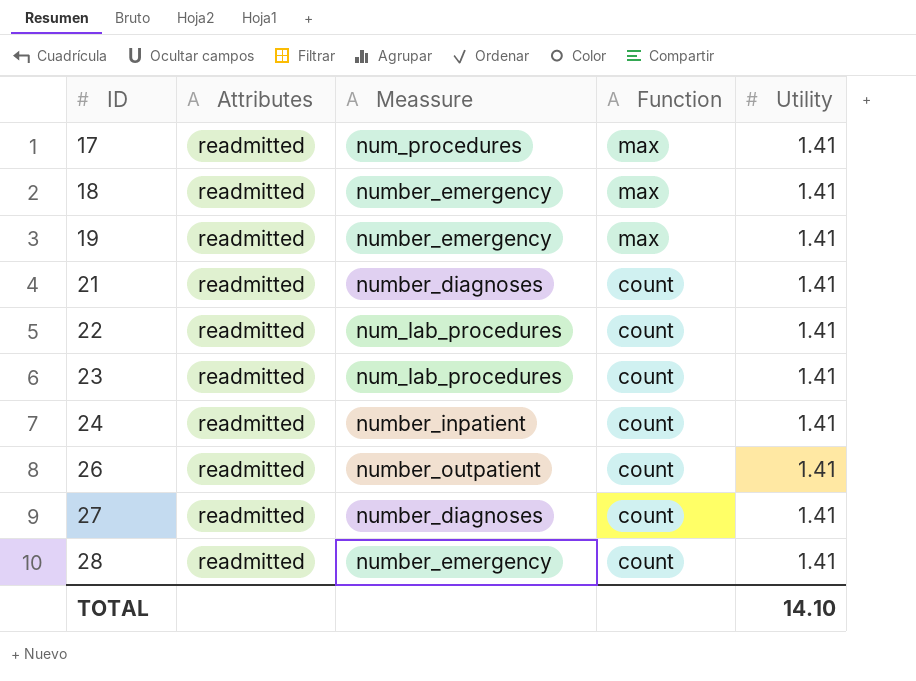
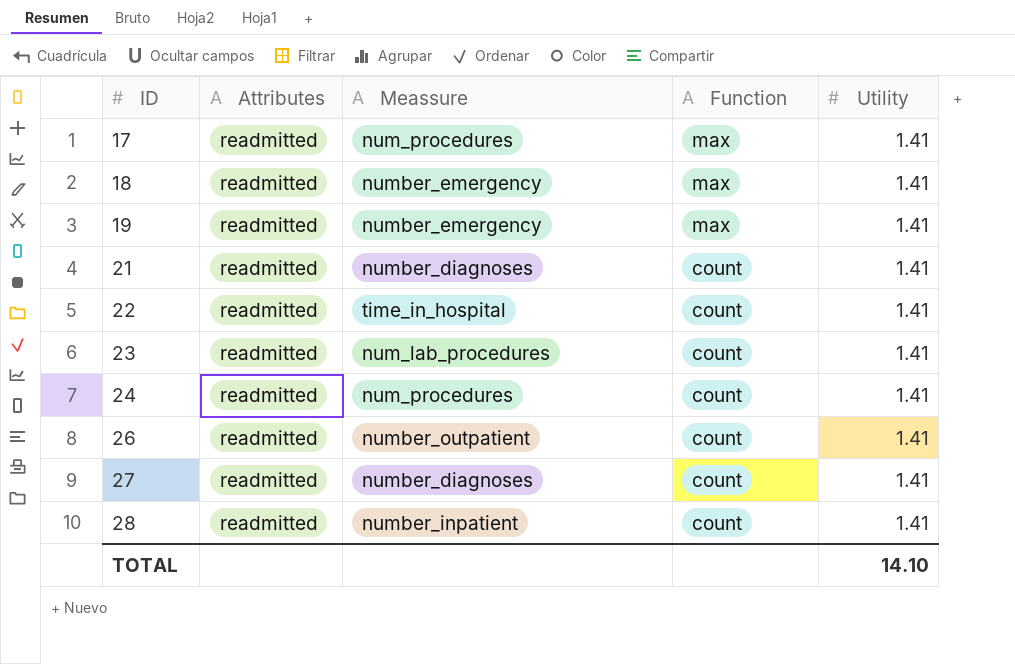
22 | Meassure: num_lab_procedures -> time_in_hospital
24 | Meassure: number_inpatient -> num_procedures
28 | Meassure: number_emergency -> number_inpatient

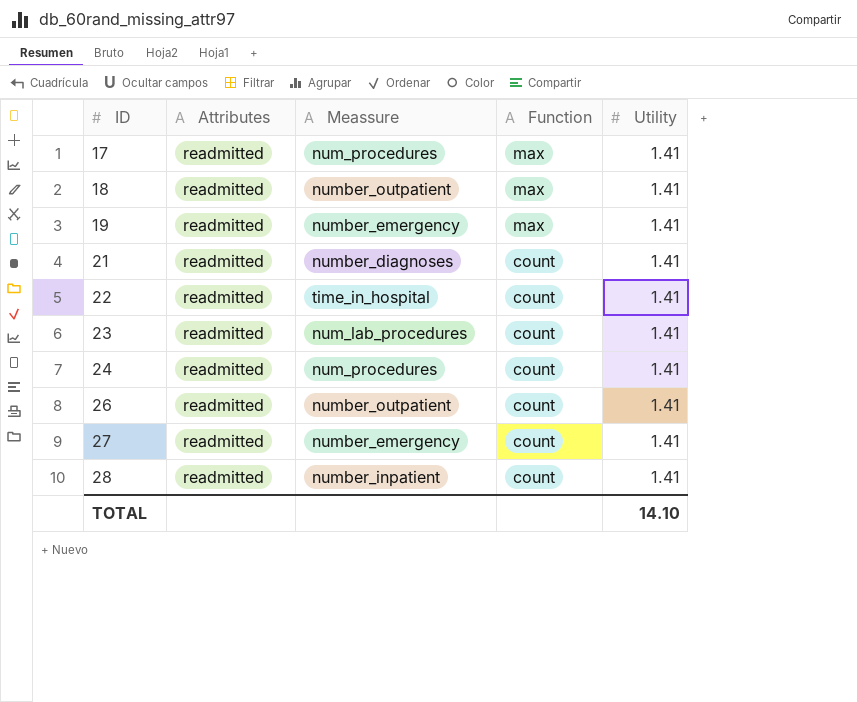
18 | Meassure: number_emergency -> number_outpatient
27 | Meassure: number_diagnoses -> number_emergency

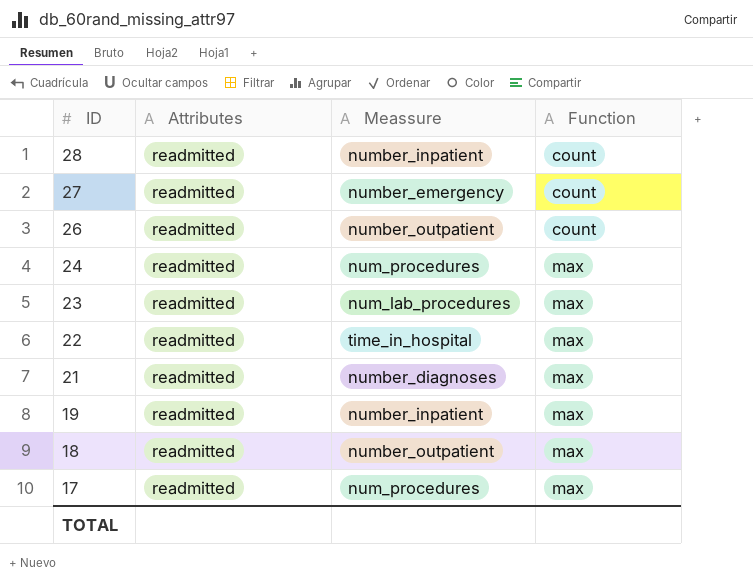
row order: ID ascending -> ID descending
column Utility | position: 5 -> none
24 | Function: count -> max
23 | Function: count -> max
22 | Function: count -> max
21 | Function: count -> max
19 | Meassure: number_emergency -> number_inpatient

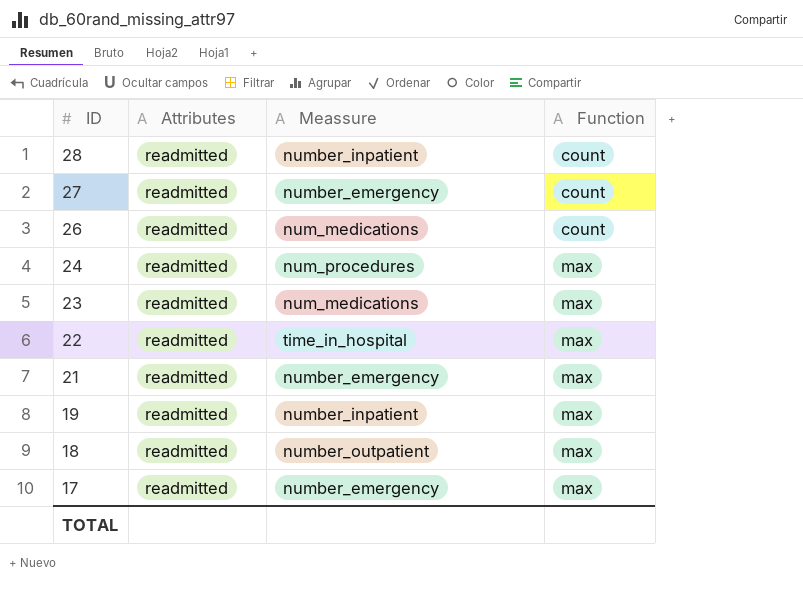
26 | Meassure: number_outpatient -> num_medications
23 | Meassure: num_lab_procedures -> num_medications
21 | Meassure: number_diagnoses -> number_emergency
17 | Meassure: num_procedures -> number_emergency

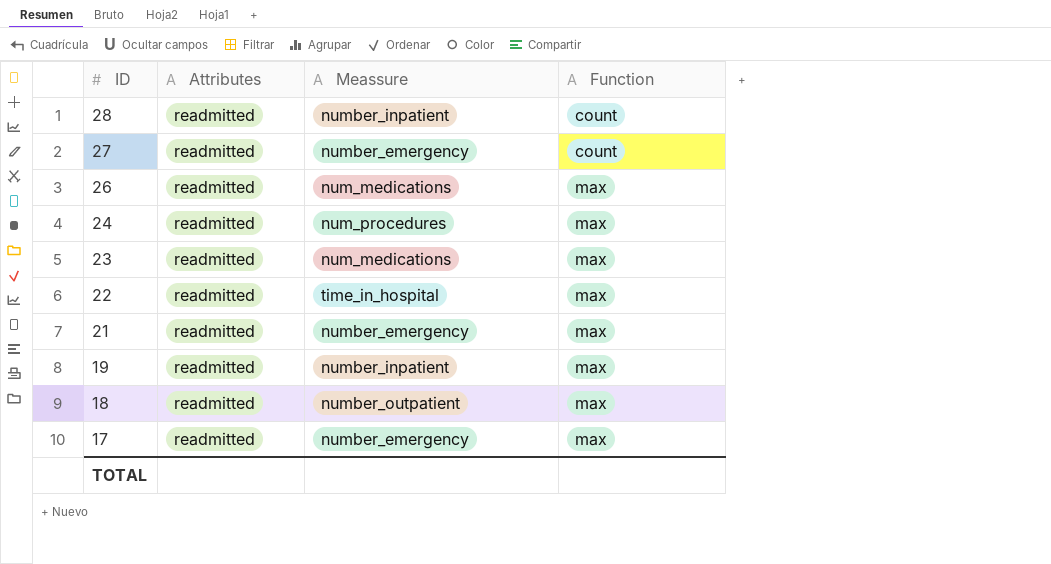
26 | Function: count -> max

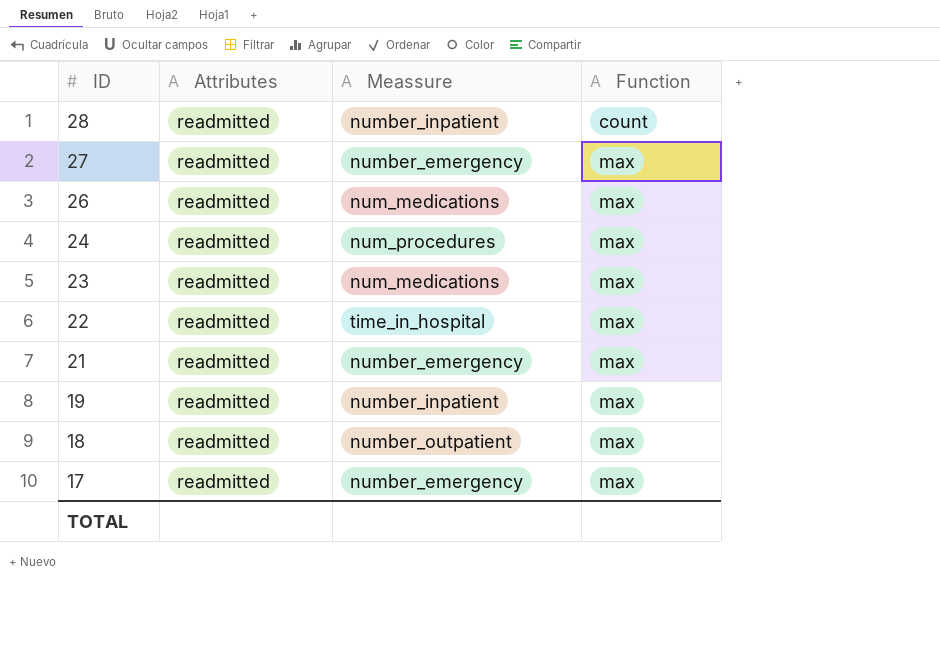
27 | Function: count -> max

